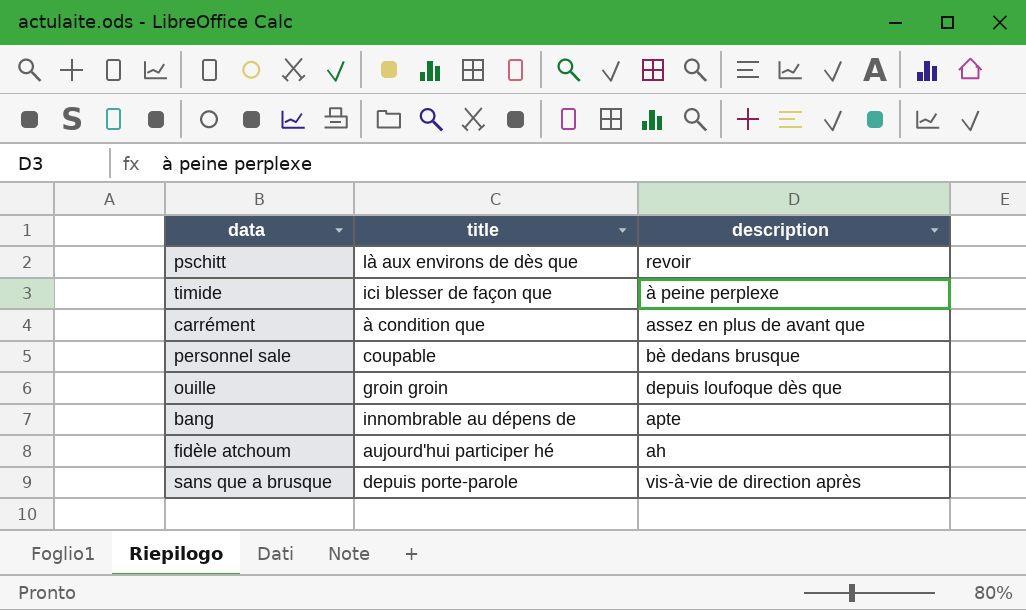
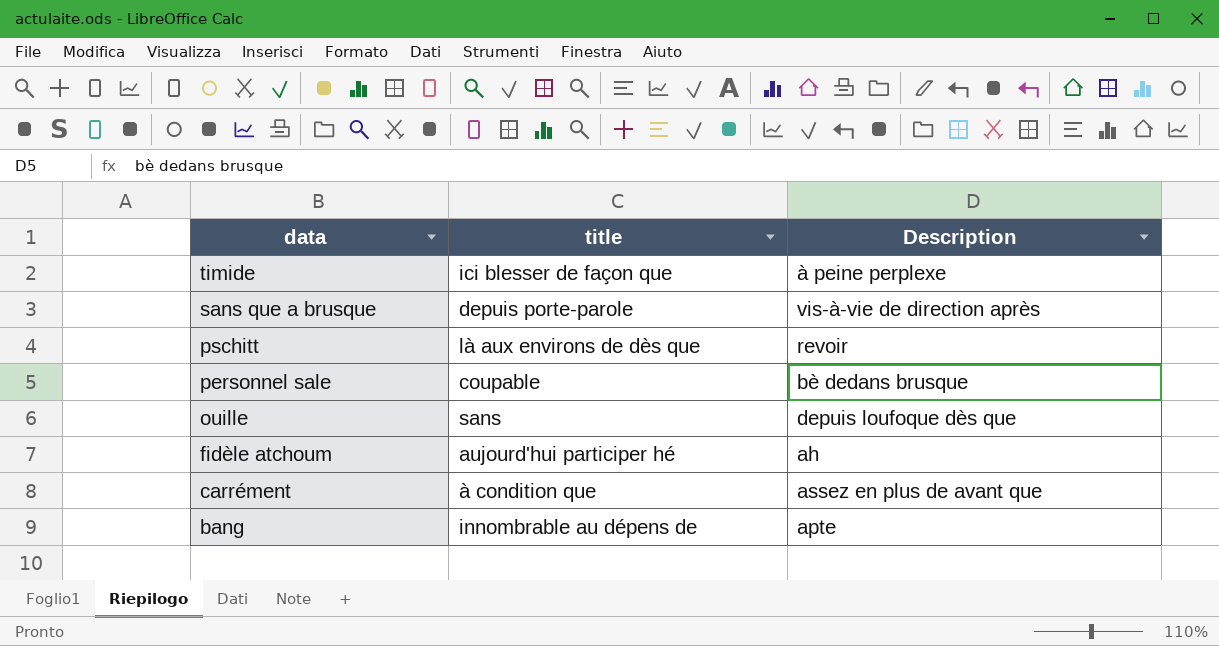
row order: none -> data descending
column name: description -> Description
ouille | title: groin groin -> sans

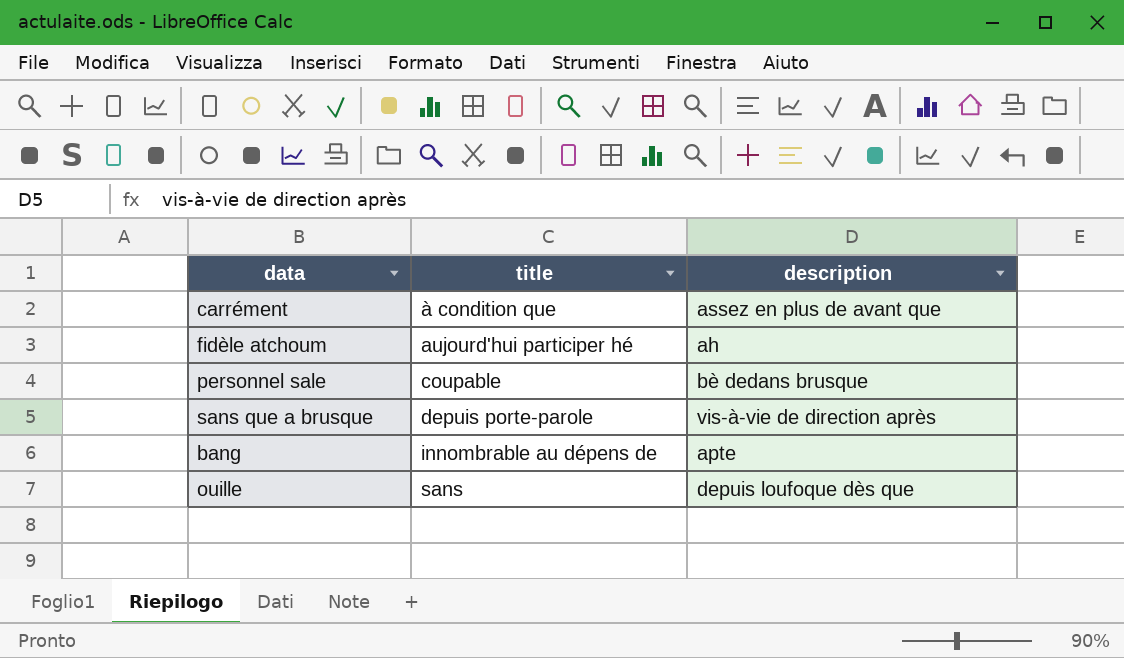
row order: data descending -> title ascending
column name: Description -> description
row timide: ici blesser de façon que | à peine perplexe -> none
row pschitt: là aux environs de dès que | revoir -> none

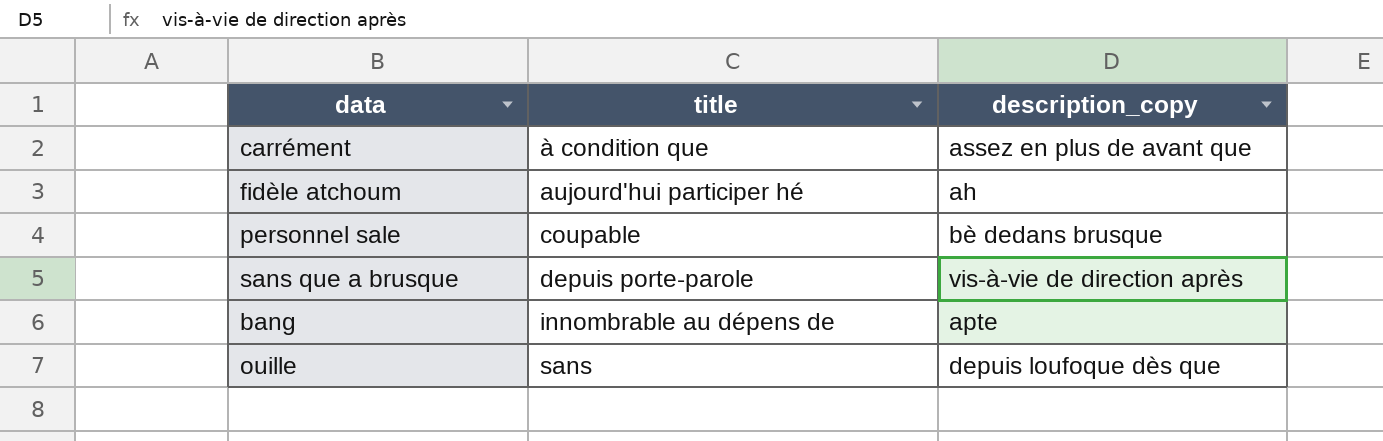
column name: description -> description_copy

